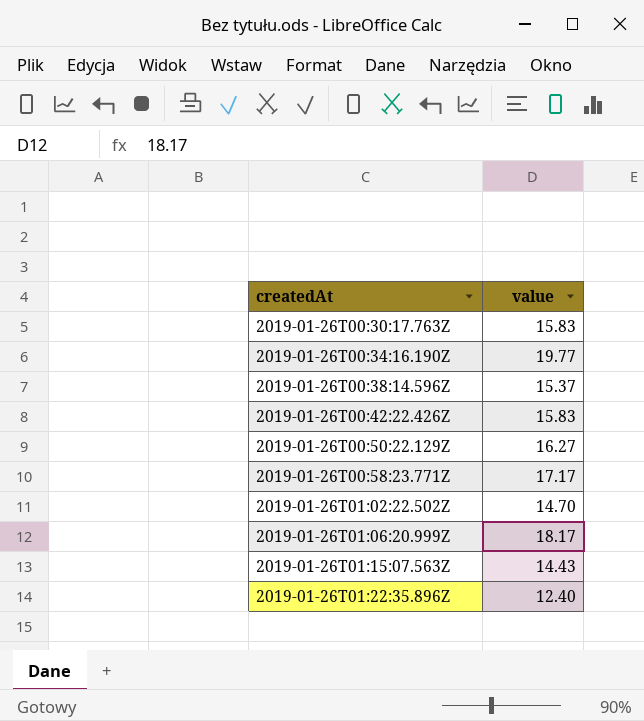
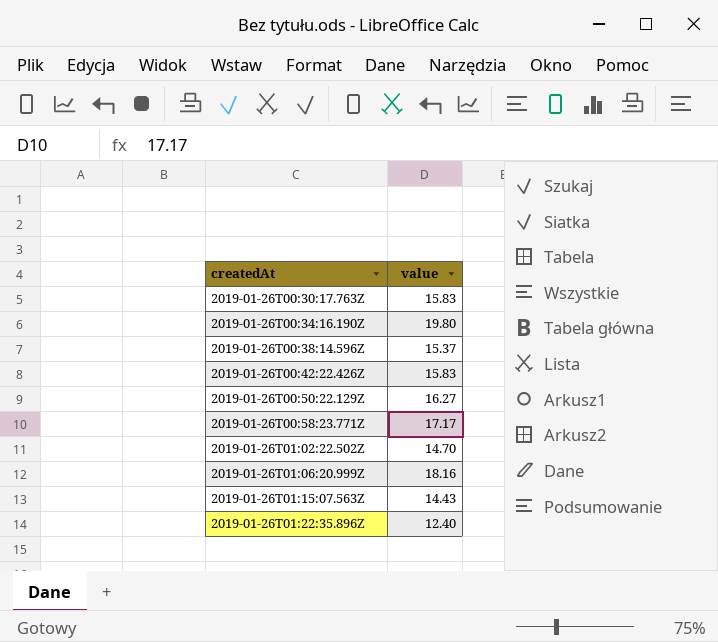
2019-01-26T00:34:16.190Z | value: 19.77 -> 19.80
2019-01-26T01:06:20.999Z | value: 18.17 -> 18.16

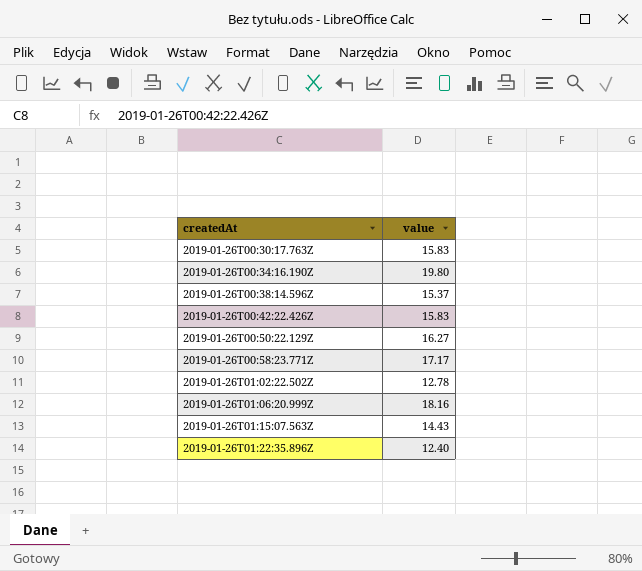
2019-01-26T01:02:22.502Z | value: 14.70 -> 12.78

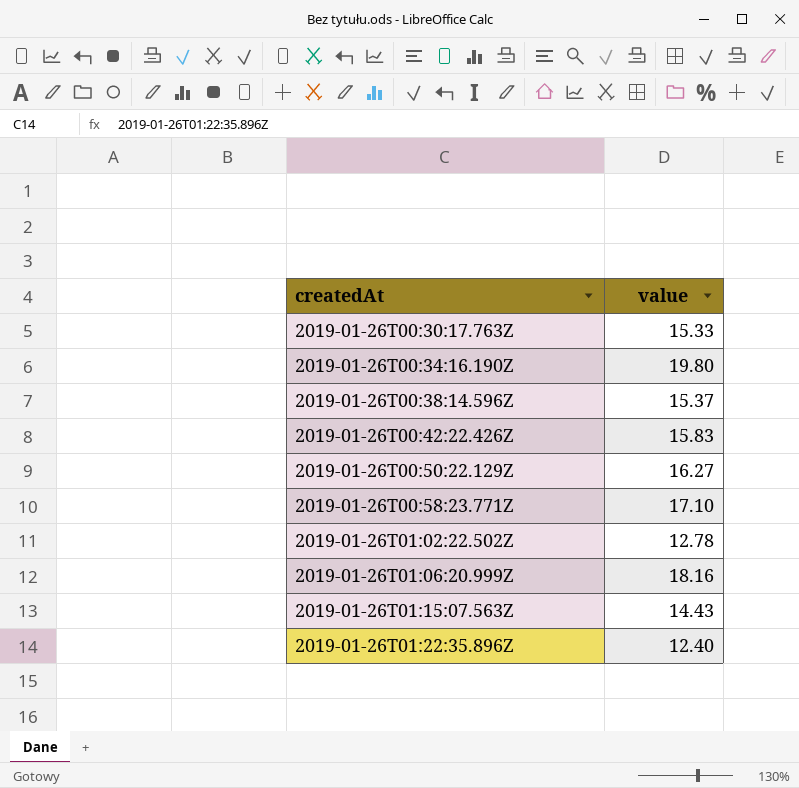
2019-01-26T00:30:17.763Z | value: 15.83 -> 15.33
2019-01-26T00:58:23.771Z | value: 17.17 -> 17.10

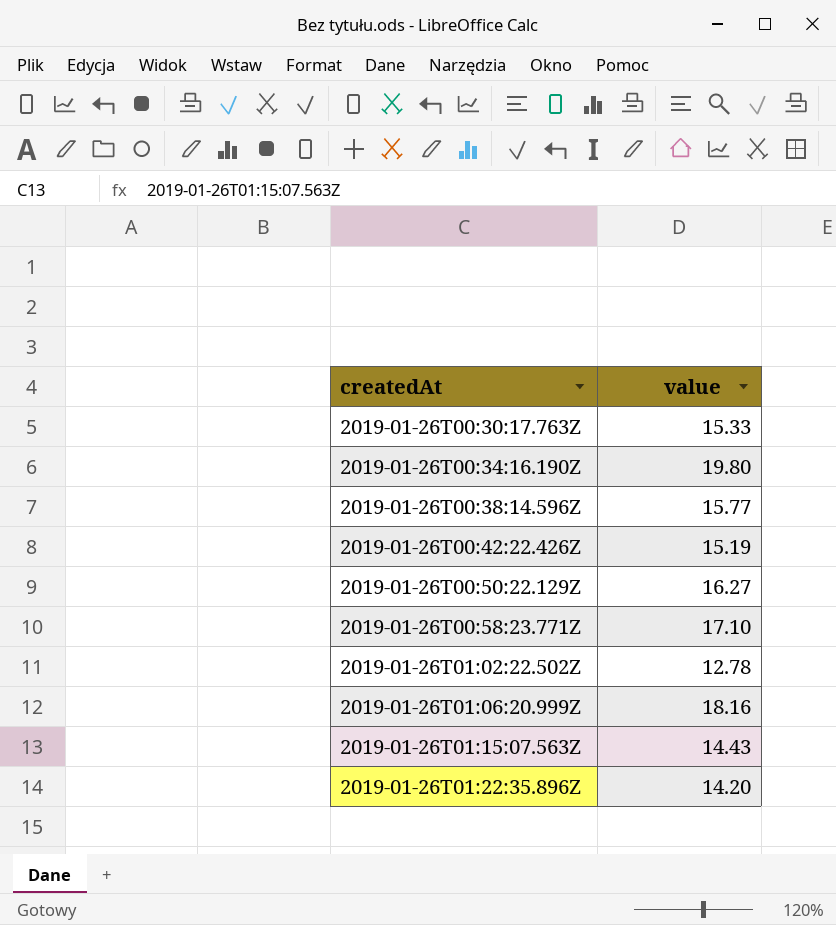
2019-01-26T00:38:14.596Z | value: 15.37 -> 15.77
2019-01-26T00:42:22.426Z | value: 15.83 -> 15.19
2019-01-26T01:22:35.896Z | value: 12.40 -> 14.20

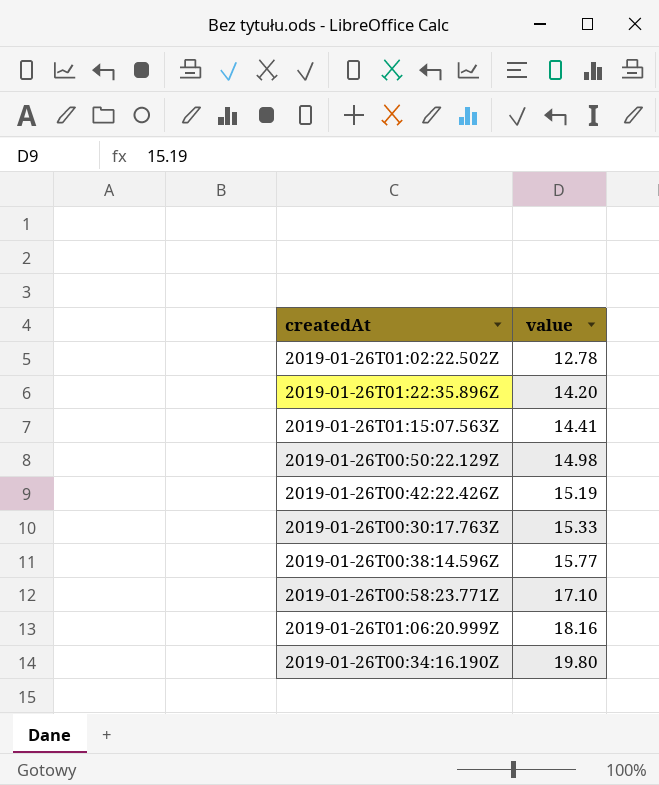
row order: createdAt ascending -> value ascending
2019-01-26T01:15:07.563Z | value: 14.43 -> 14.41
2019-01-26T00:50:22.129Z | value: 16.27 -> 14.98

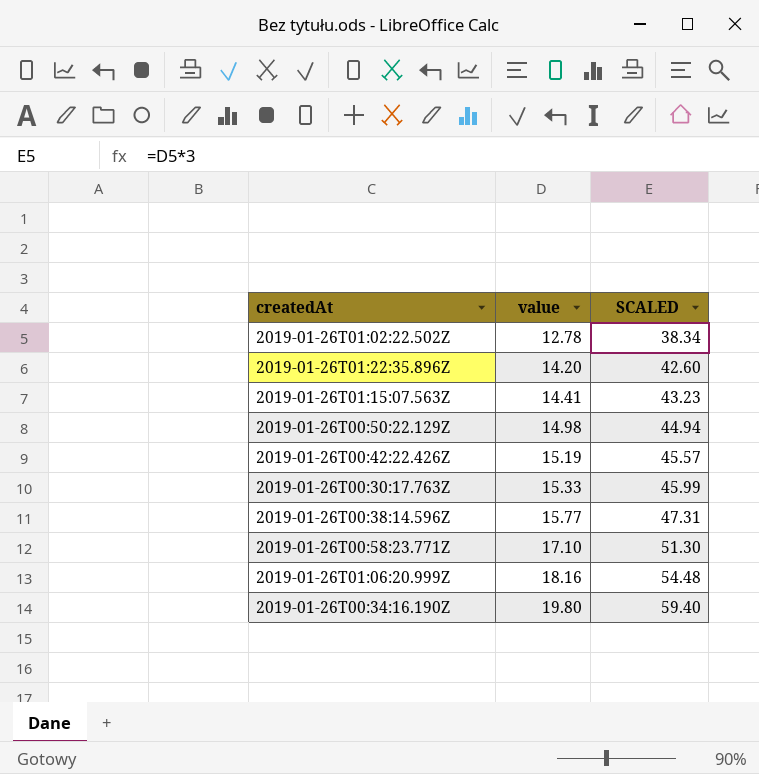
column SCALED | formula: none -> [value] * 3

